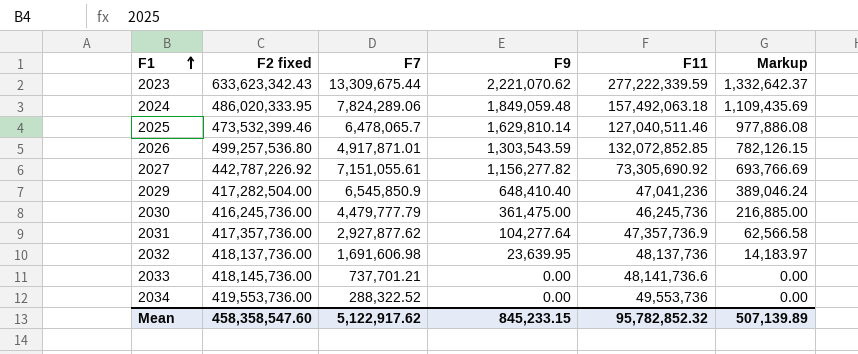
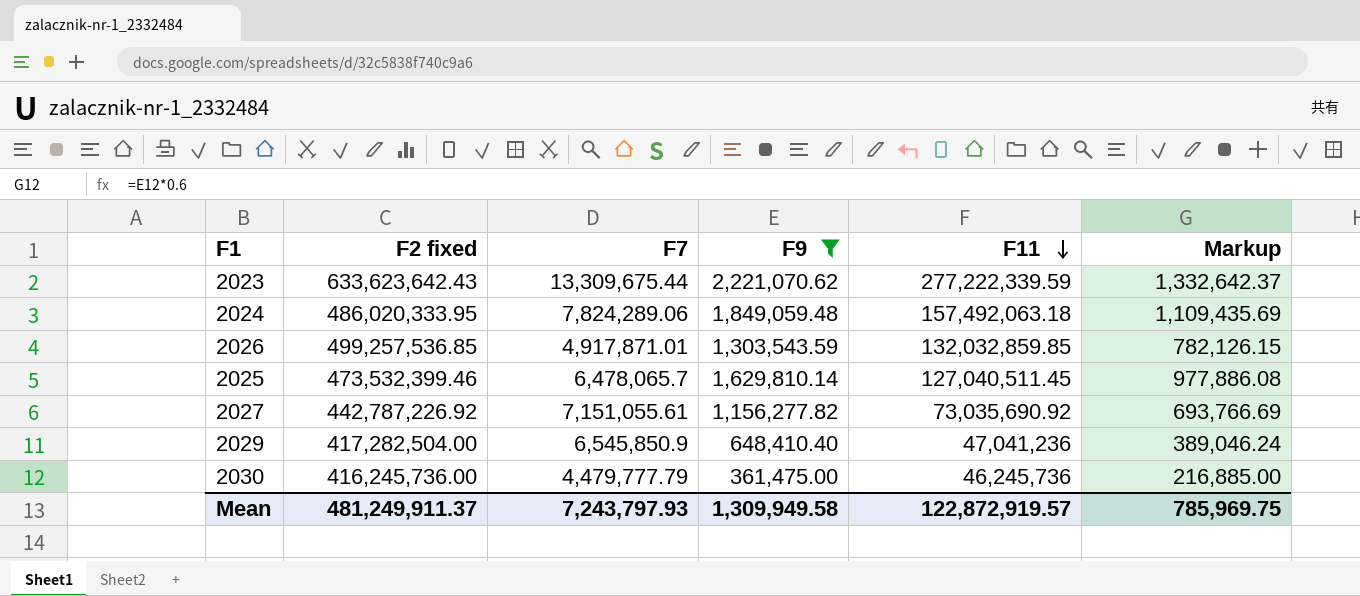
filter: none -> F9 >= 361,475.00
row order: F1 ascending -> F11 descending
2023 | F2 fixed: 633,623,342.43 -> 633,623,642.43
2026 | F2 fixed: 499,257,536.80 -> 499,257,536.85
2026 | F11: 132,072,852.85 -> 132,032,859.85
2025 | F11: 127,040,511.46 -> 127,040,511.45
2027 | F11: 73,305,690.92 -> 73,035,690.92
Mean | F2 fixed: 458,358,547.60 -> 481,249,911.37
Mean | F7: 5,122,917.62 -> 7,243,797.93
Mean | F9: 845,233.15 -> 1,309,949.58
Mean | F11: 95,782,852.32 -> 122,872,919.57
Mean | Markup: 507,139.89 -> 785,969.75

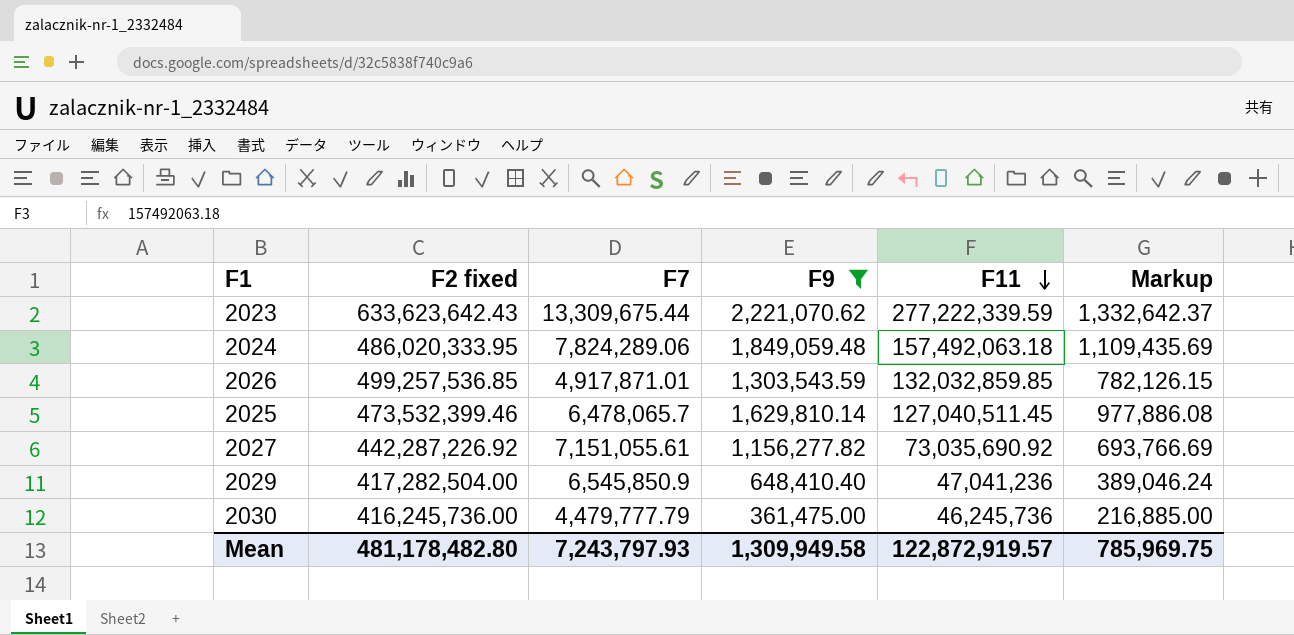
2027 | F2 fixed: 442,787,226.92 -> 442,287,226.92
Mean | F2 fixed: 481,249,911.37 -> 481,178,482.80

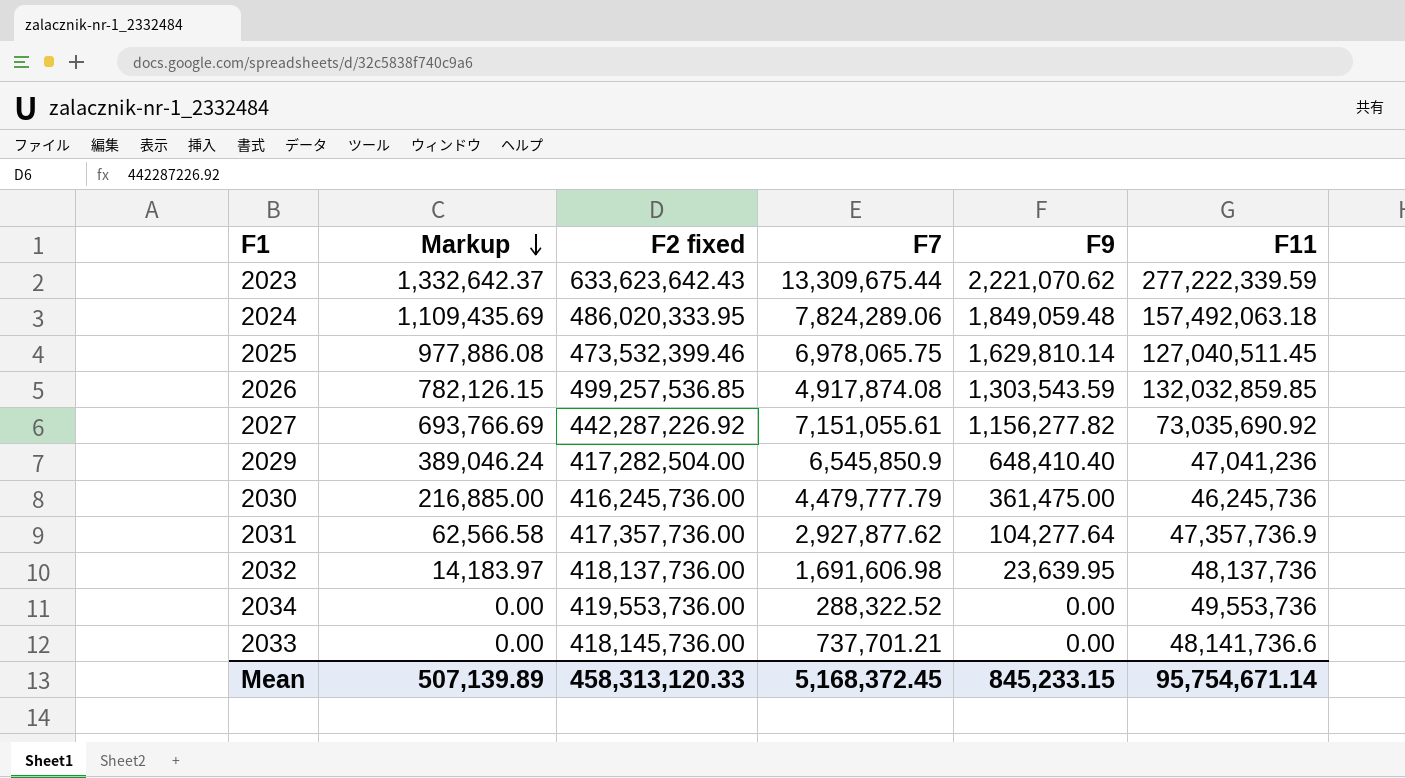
filter: F9 >= 361,475.00 -> none
row order: F11 descending -> Markup descending
column Markup | position: 6 -> 2
2025 | F7: 6,478,065.7 -> 6,978,065.75
2026 | F7: 4,917,871.01 -> 4,917,874.08
Mean | Markup: 785,969.75 -> 507,139.89
Mean | F2 fixed: 481,178,482.80 -> 458,313,120.33
Mean | F7: 7,243,797.93 -> 5,168,372.45
Mean | F9: 1,309,949.58 -> 845,233.15
Mean | F11: 122,872,919.57 -> 95,754,671.14

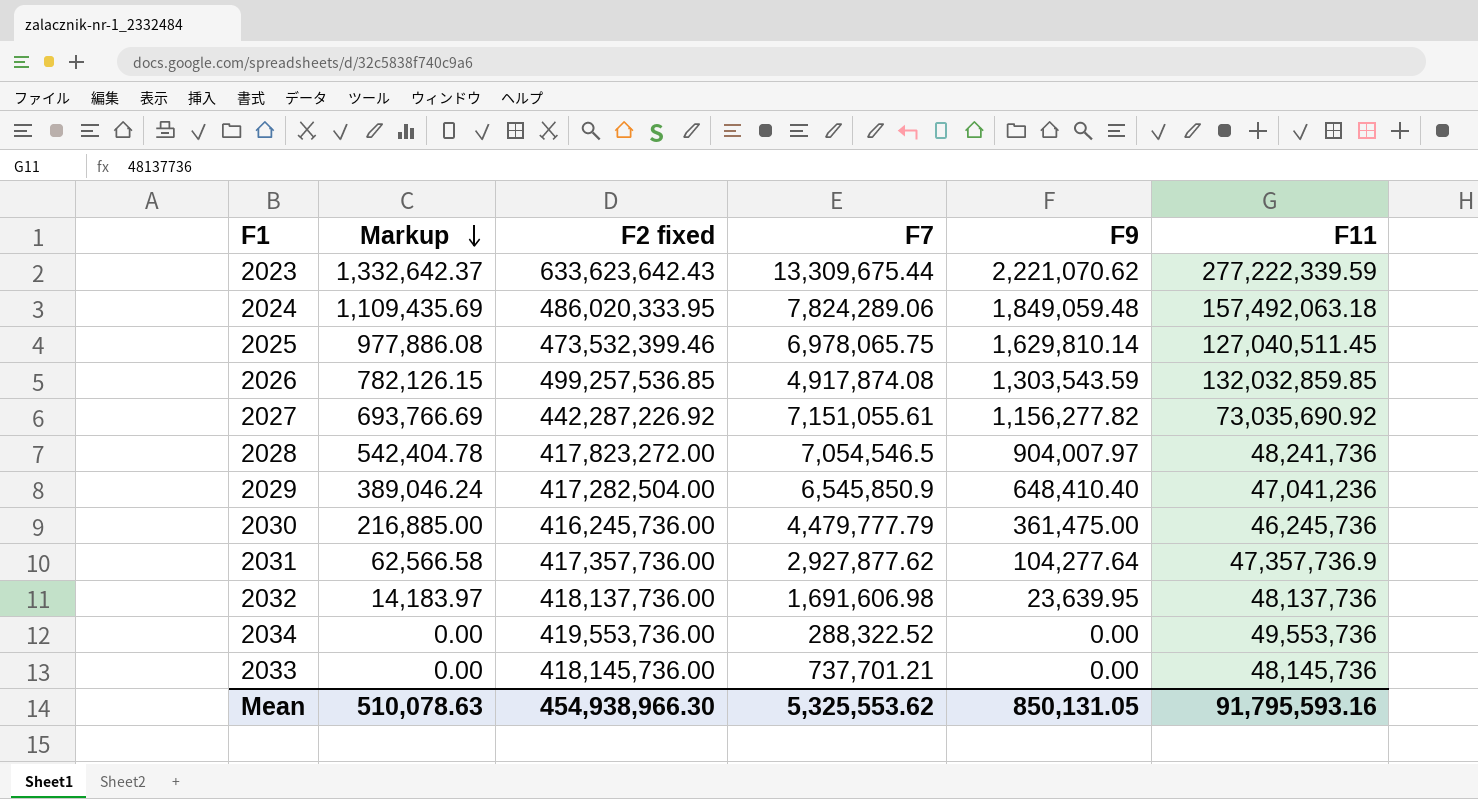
row 2028: none -> 542,404.78 | 417,823,272.00 | 7,054,546.5 | 904,007.97 | 48,241,736
2033 | F11: 48,141,736.6 -> 48,145,736
Mean | Markup: 507,139.89 -> 510,078.63
Mean | F2 fixed: 458,313,120.33 -> 454,938,966.30
Mean | F7: 5,168,372.45 -> 5,325,553.62
Mean | F9: 845,233.15 -> 850,131.05
Mean | F11: 95,754,671.14 -> 91,795,593.16

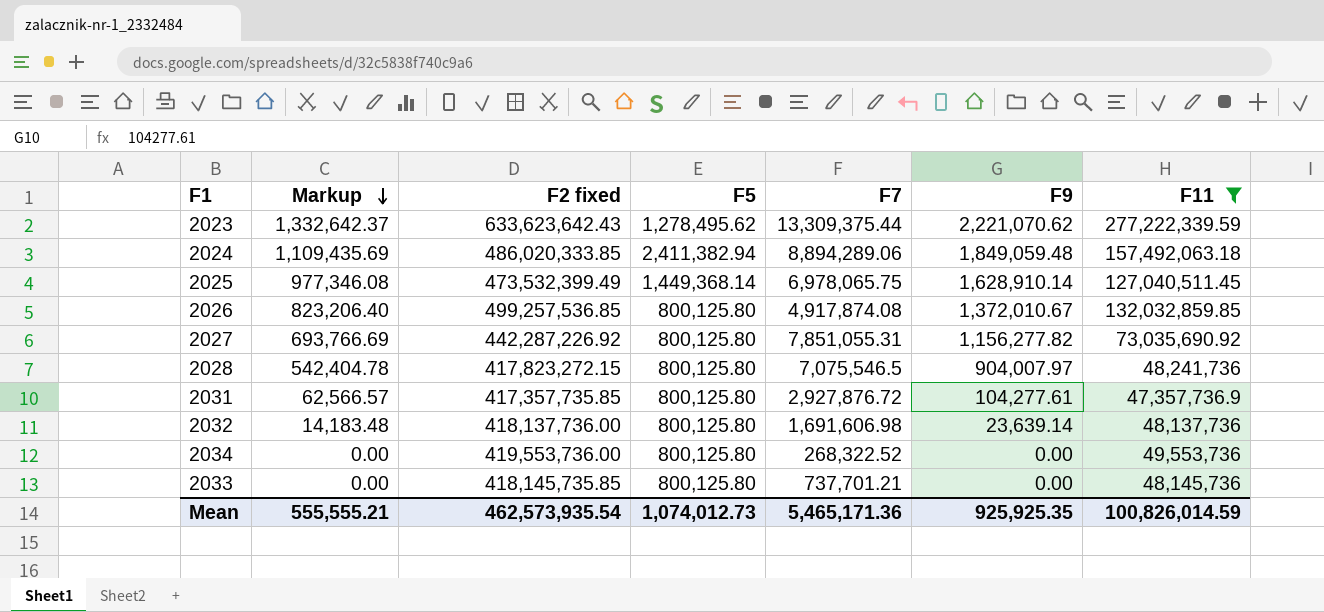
filter: none -> F11 >= 47,357,736.9
column F5 | position: none -> 4
2023 | F7: 13,309,675.44 -> 13,309,375.44
2024 | F2 fixed: 486,020,333.95 -> 486,020,333.85
2024 | F7: 7,824,289.06 -> 8,894,289.06
2025 | Markup: 977,886.08 -> 977,346.08
2025 | F2 fixed: 473,532,399.46 -> 473,532,399.49
2025 | F9: 1,629,810.14 -> 1,628,910.14
2026 | Markup: 782,126.15 -> 823,206.40
2026 | F9: 1,303,543.59 -> 1,372,010.67
2027 | F7: 7,151,055.61 -> 7,851,055.31
2028 | F2 fixed: 417,823,272.00 -> 417,823,272.15
2028 | F7: 7,054,546.5 -> 7,075,546.5
2031 | Markup: 62,566.58 -> 62,566.57
2031 | F2 fixed: 417,357,736.00 -> 417,357,735.85
2031 | F7: 2,927,877.62 -> 2,927,876.72
2031 | F9: 104,277.64 -> 104,277.61
2032 | Markup: 14,183.97 -> 14,183.48
2032 | F9: 23,639.95 -> 23,639.14
2034 | F7: 288,322.52 -> 268,322.52
2033 | F2 fixed: 418,145,736.00 -> 418,145,735.85
Mean | Markup: 510,078.63 -> 555,555.21
Mean | F2 fixed: 454,938,966.30 -> 462,573,935.54
Mean | F7: 5,325,553.62 -> 5,465,171.36
Mean | F9: 850,131.05 -> 925,925.35
Mean | F11: 91,795,593.16 -> 100,826,014.59

